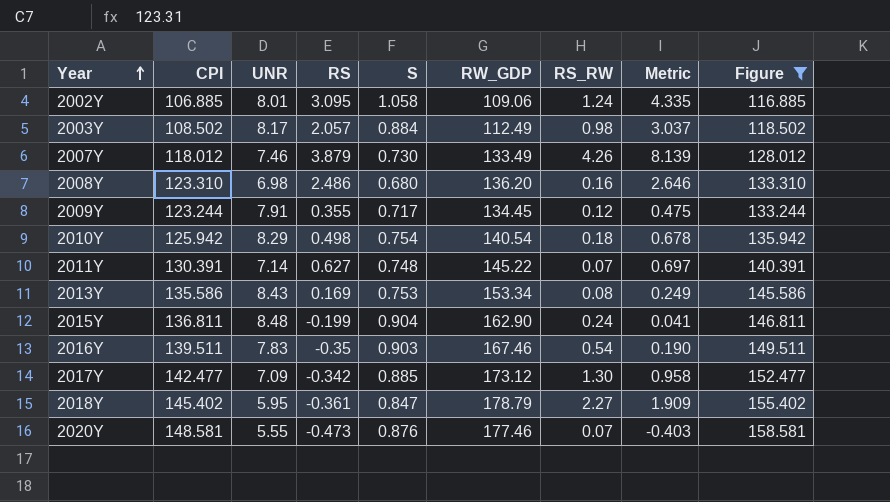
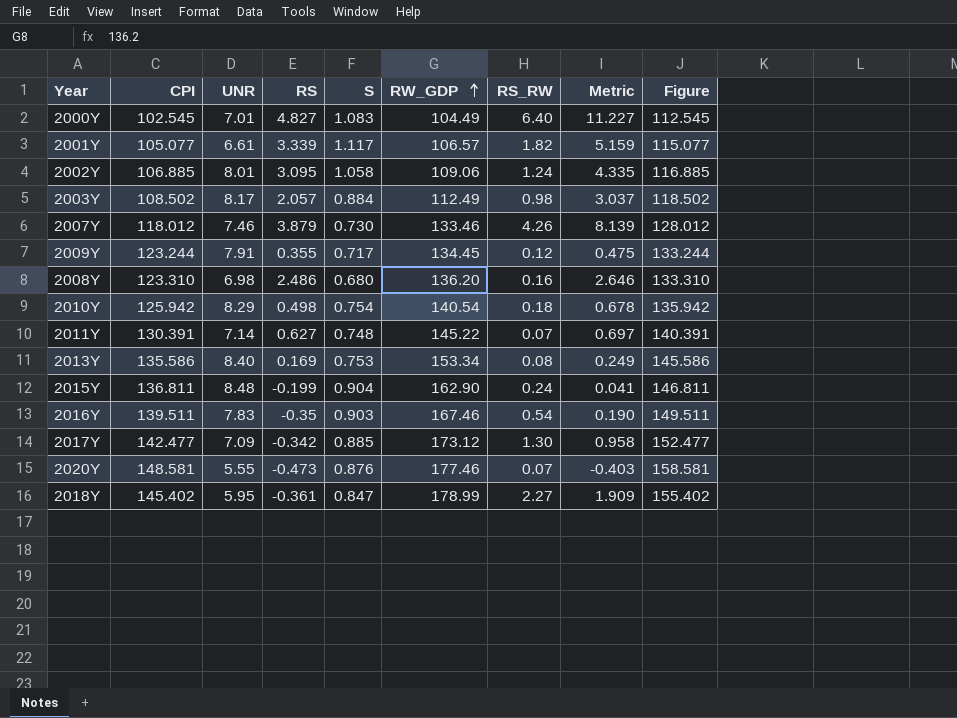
filter: Figure >= 116.885 -> none
row order: Year ascending -> RW_GDP ascending
2007Y | RW_GDP: 133.49 -> 133.46
2013Y | UNR: 8.43 -> 8.40
2018Y | RW_GDP: 178.79 -> 178.99

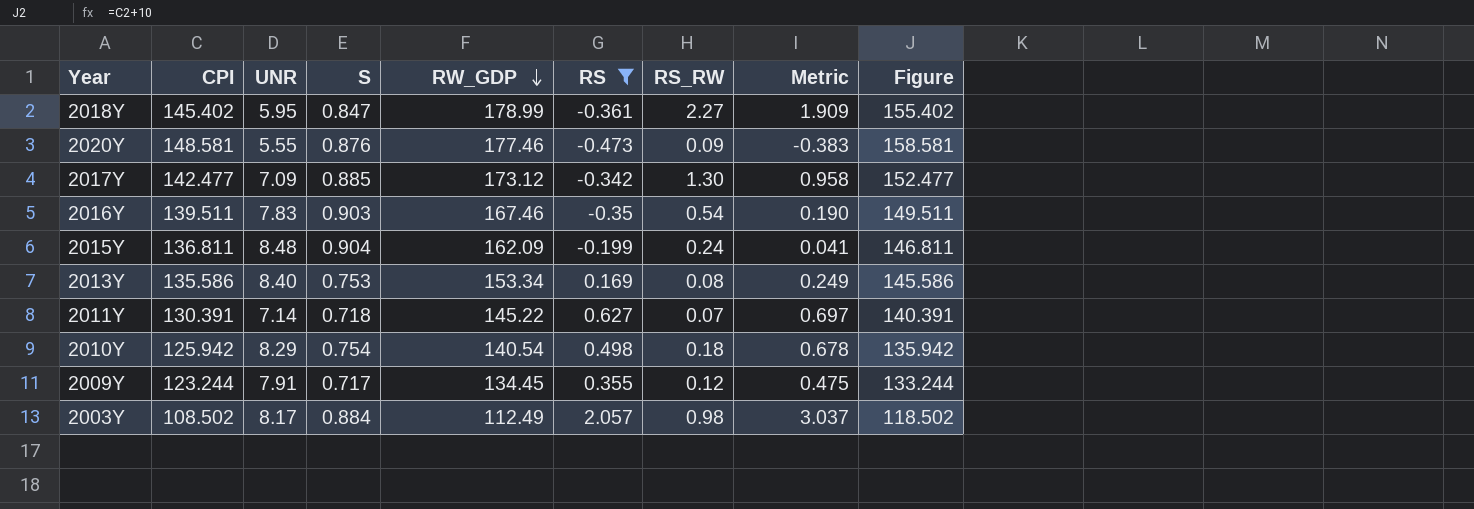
filter: none -> RS <= 2.057
row order: RW_GDP ascending -> RW_GDP descending
column RS | position: 4 -> 6
2020Y | RS_RW: 0.07 -> 0.09
2020Y | Metric: -0.403 -> -0.383
2015Y | RW_GDP: 162.90 -> 162.09
2011Y | S: 0.748 -> 0.718

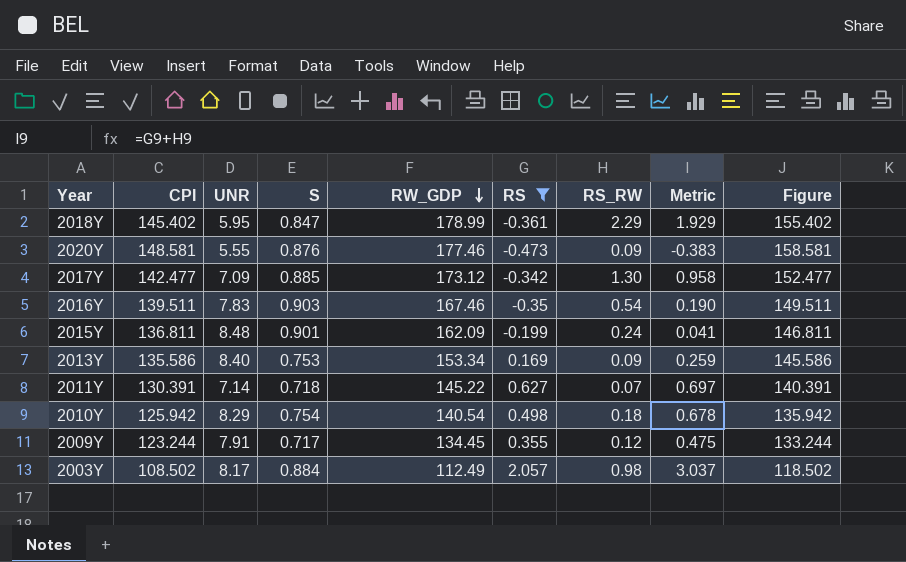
2018Y | RS_RW: 2.27 -> 2.29
2018Y | Metric: 1.909 -> 1.929
2015Y | S: 0.904 -> 0.901
2013Y | RS_RW: 0.08 -> 0.09
2013Y | Metric: 0.249 -> 0.259

